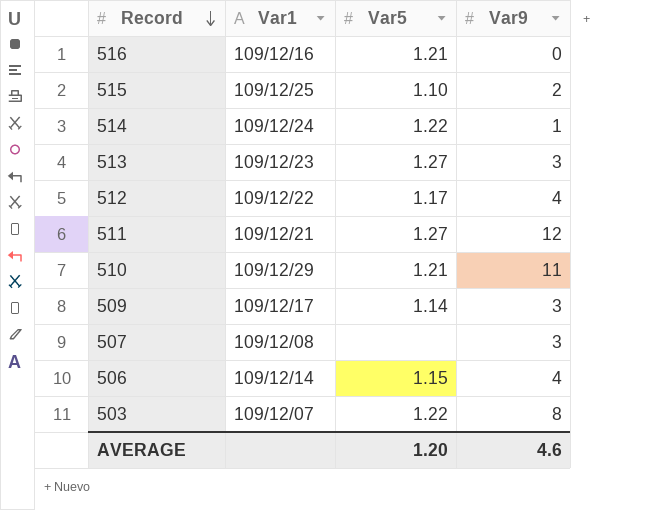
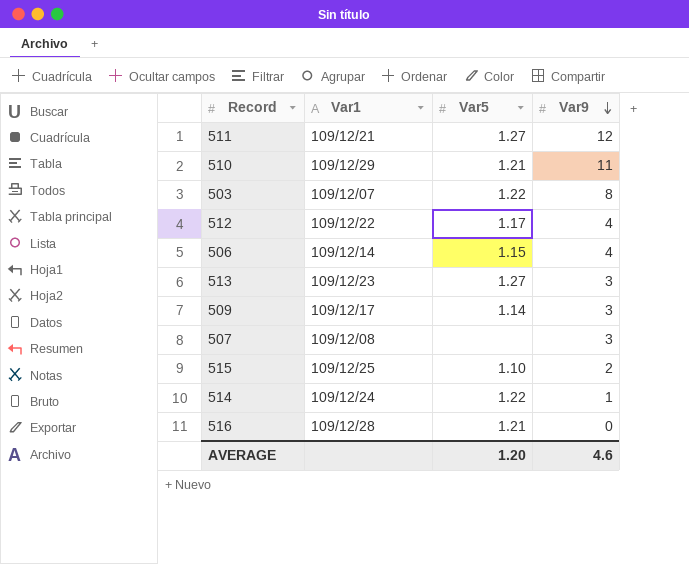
row order: Record descending -> Var9 descending
516 | Var1: 109/12/16 -> 109/12/28

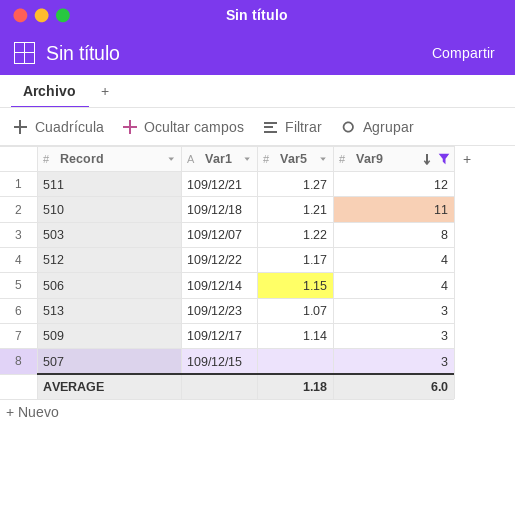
filter: none -> Var9 >= 3
510 | Var1: 109/12/29 -> 109/12/18
513 | Var5: 1.27 -> 1.07
507 | Var1: 109/12/08 -> 109/12/15
AVERAGE | Var5: 1.20 -> 1.18
AVERAGE | Var9: 4.6 -> 6.0

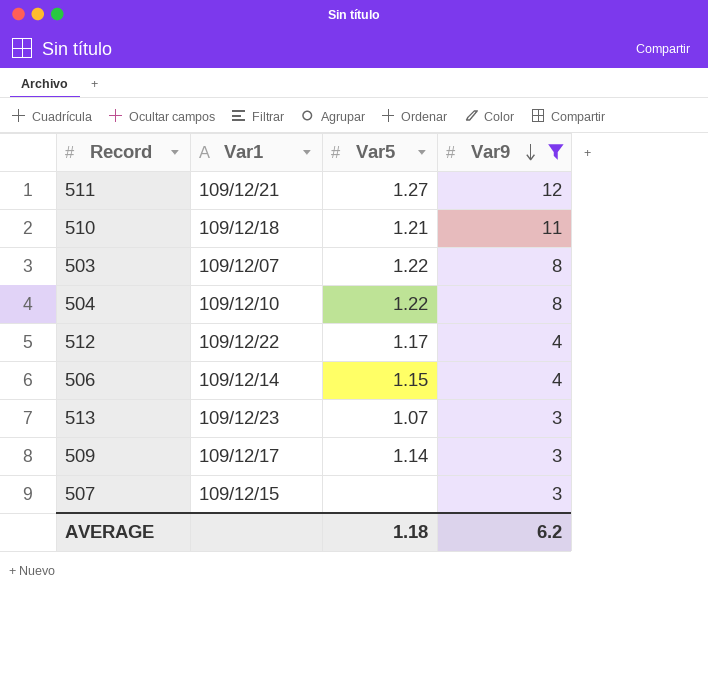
row 504: none -> 109/12/10 | 1.22 | 8
AVERAGE | Var9: 6.0 -> 6.2

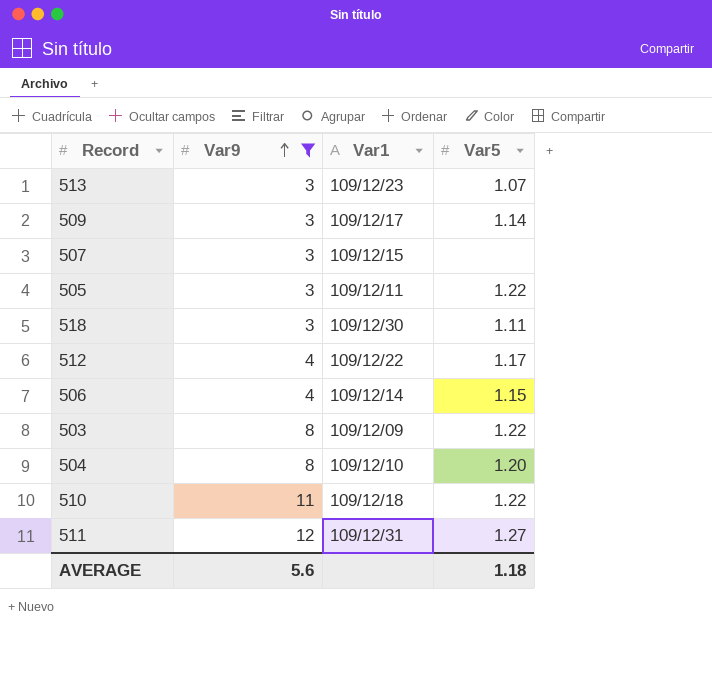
row order: Var9 descending -> Var9 ascending
column Var9 | position: 4 -> 2
row 505: none -> 3 | 109/12/11 | 1.22
row 518: none -> 3 | 109/12/30 | 1.11
503 | Var1: 109/12/07 -> 109/12/09
504 | Var5: 1.22 -> 1.20
510 | Var5: 1.21 -> 1.22
511 | Var1: 109/12/21 -> 109/12/31
AVERAGE | Var9: 6.2 -> 5.6

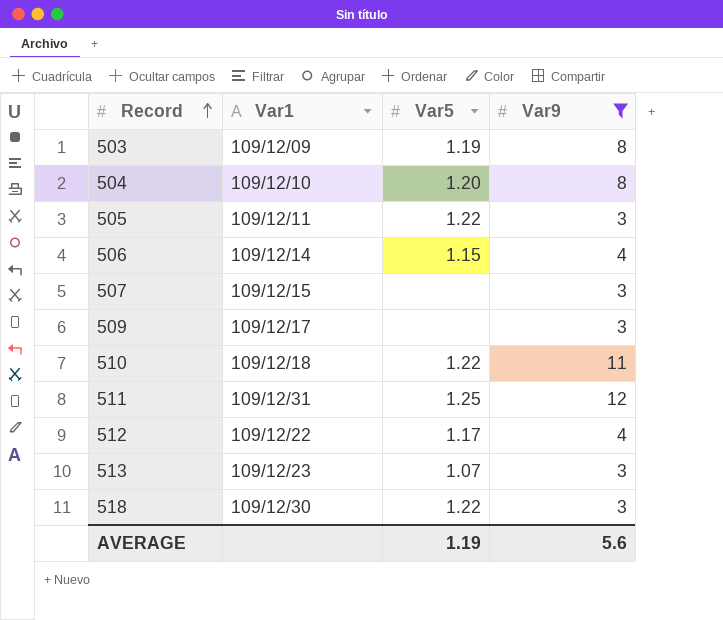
row order: Var9 ascending -> Record ascending
column Var9 | position: 2 -> 4
503 | Var5: 1.22 -> 1.19
509 | Var5: 1.14 -> none
511 | Var5: 1.27 -> 1.25
518 | Var5: 1.11 -> 1.22
AVERAGE | Var5: 1.18 -> 1.19

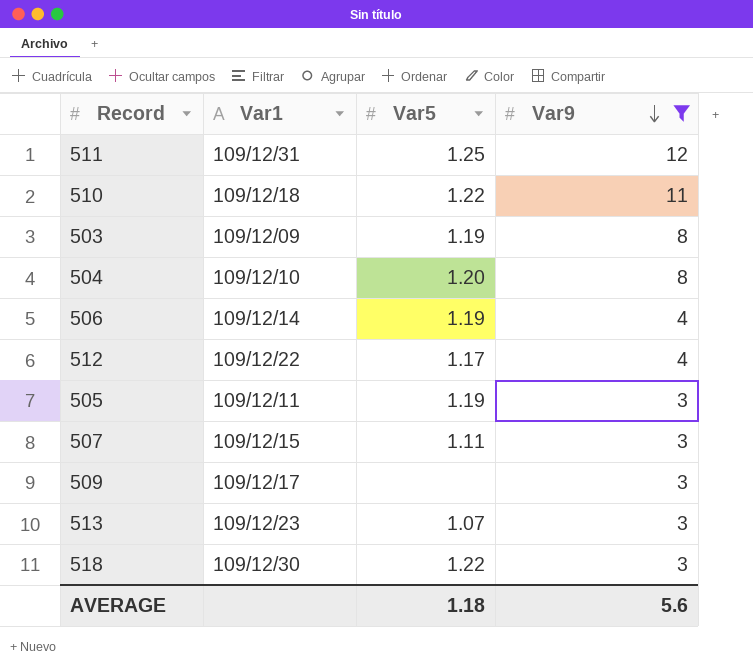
row order: Record ascending -> Var9 descending
506 | Var5: 1.15 -> 1.19
505 | Var5: 1.22 -> 1.19
507 | Var5: none -> 1.11
AVERAGE | Var5: 1.19 -> 1.18

